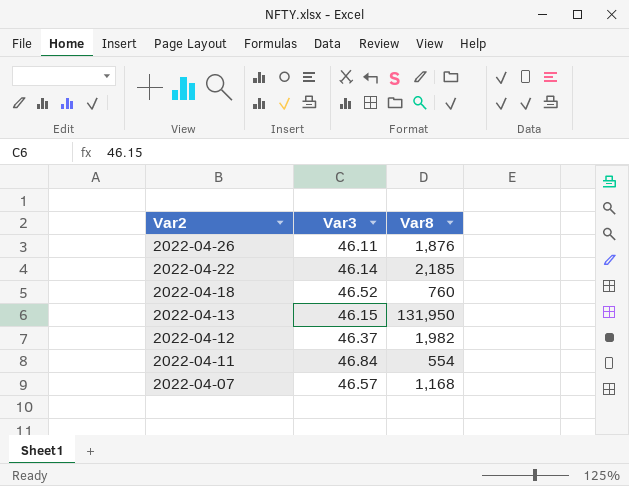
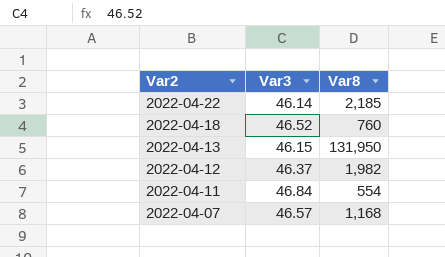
row 2022-04-26: 46.11 | 1,876 -> none

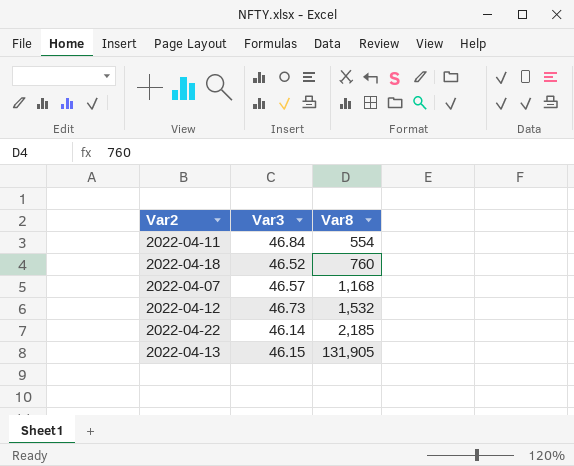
row order: Var2 descending -> Var8 ascending
2022-04-12 | Var3: 46.37 -> 46.73
2022-04-12 | Var8: 1,982 -> 1,532
2022-04-13 | Var8: 131,950 -> 131,905

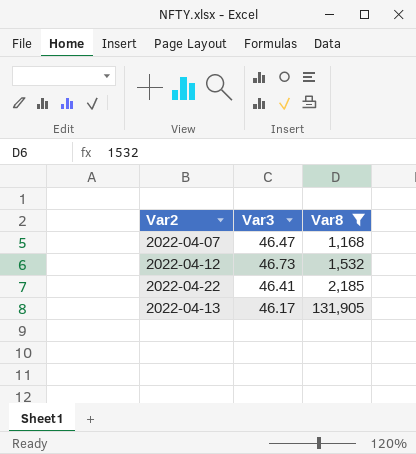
filter: none -> Var8 >= 1,168
2022-04-07 | Var3: 46.57 -> 46.47
2022-04-22 | Var3: 46.14 -> 46.41
2022-04-13 | Var3: 46.15 -> 46.17

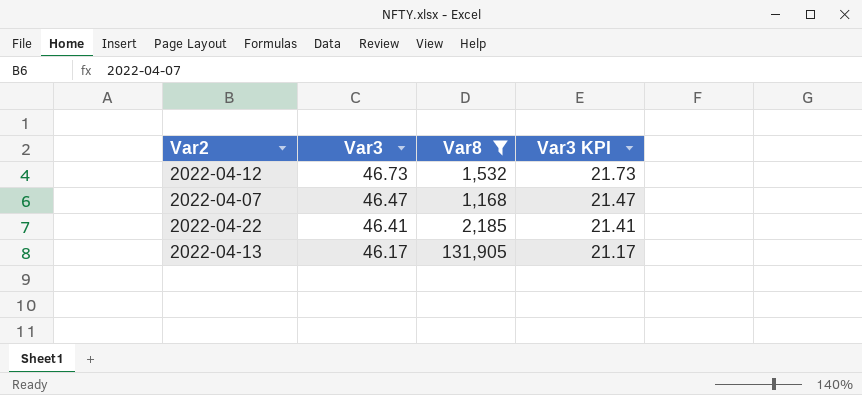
row order: Var8 ascending -> Var3 descending
column Var3 KPI | formula: none -> [Var3] - 25

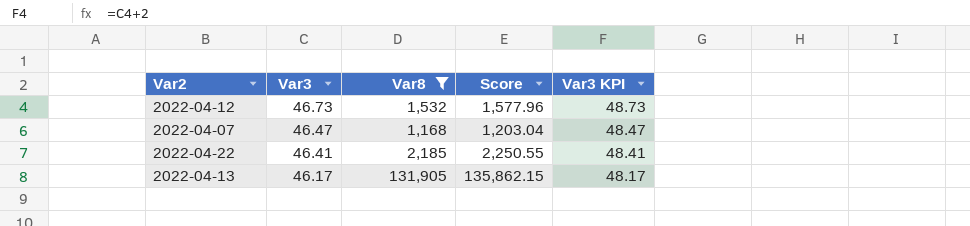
column Score | formula: none -> [Var8] * 1.03
column Var3 KPI | formula: [Var3] - 25 -> [Var3] + 2

